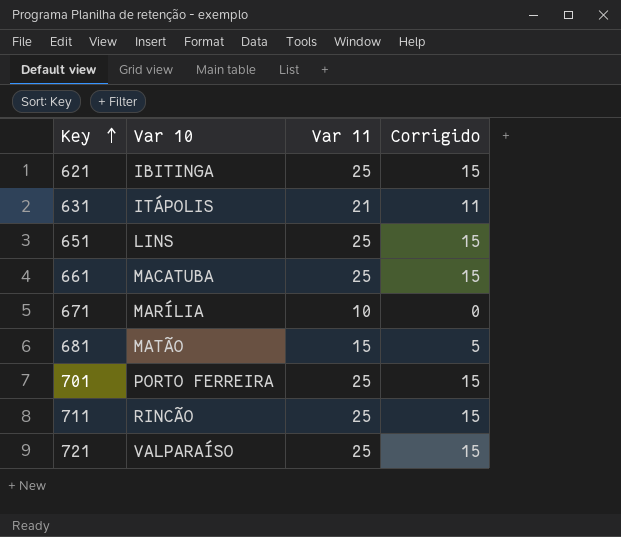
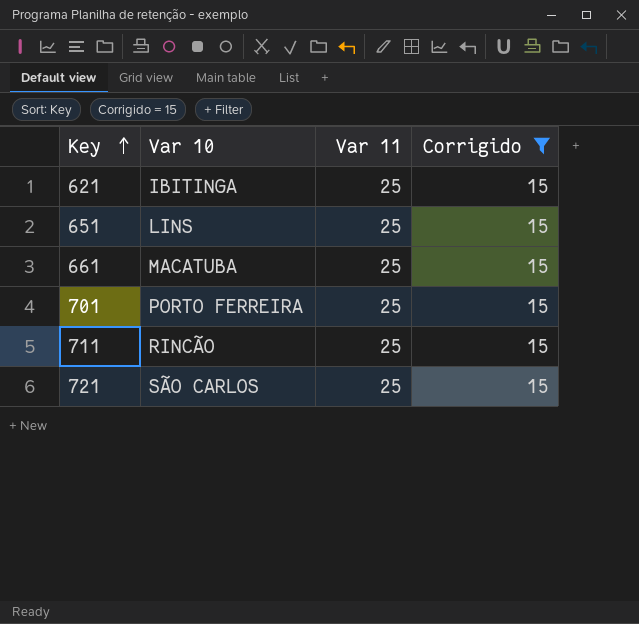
filter: none -> Corrigido = 15
721 | Var 10: VALPARAÍSO -> SÃO CARLOS

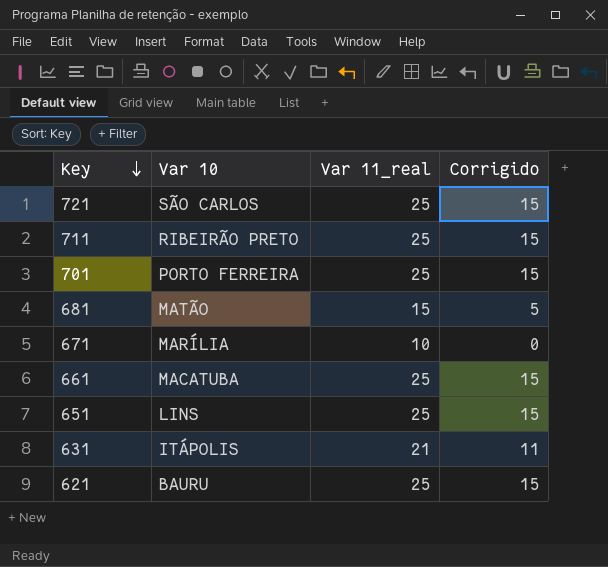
filter: Corrigido = 15 -> none
row order: Key ascending -> Key descending
column name: Var 11 -> Var 11_real
711 | Var 10: RINCÃO -> RIBEIRÃO PRETO
621 | Var 10: IBITINGA -> BAURU

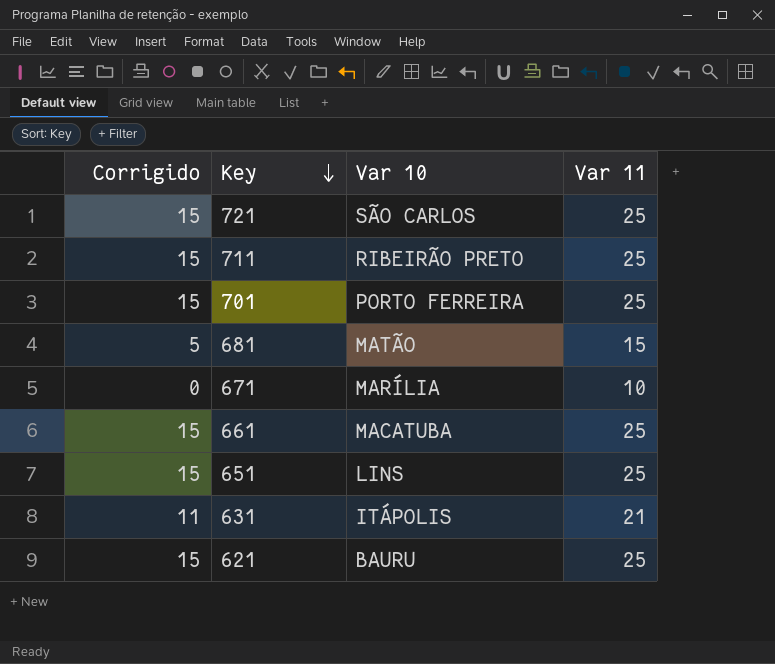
column Corrigido | position: 4 -> 1
column name: Var 11_real -> Var 11

